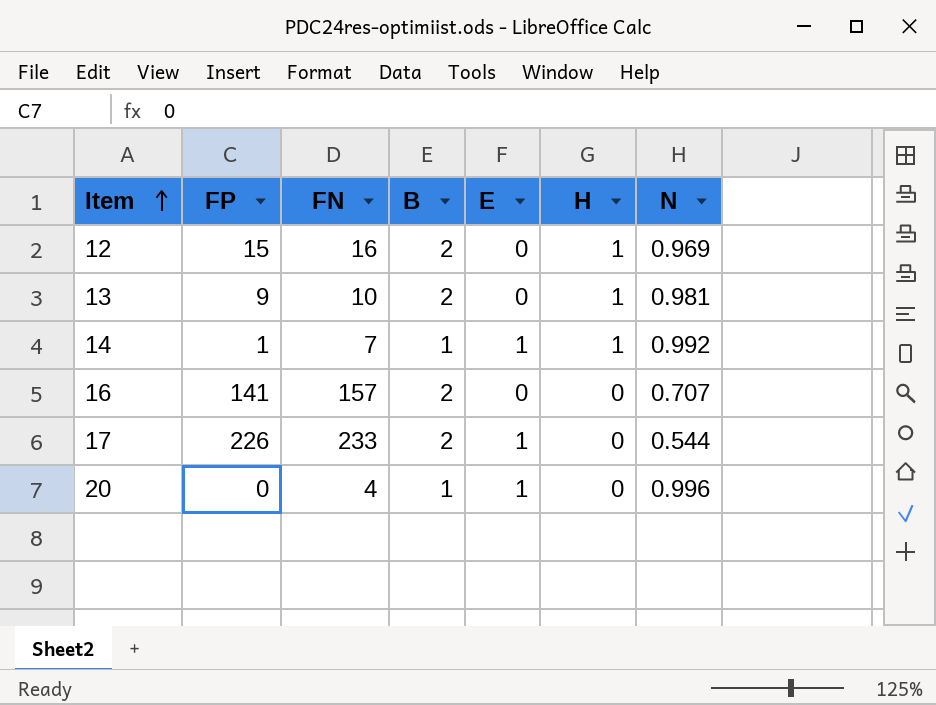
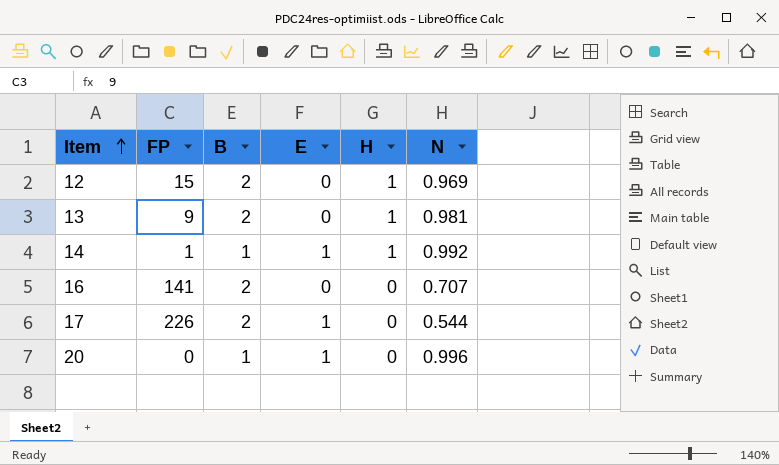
column FN | position: 3 -> none

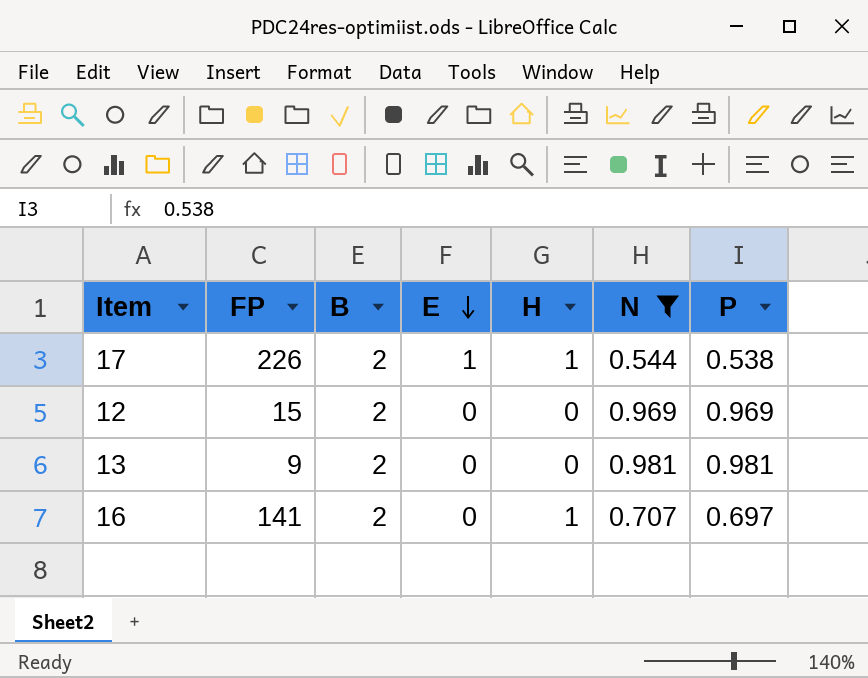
filter: none -> N <= 0.981
row order: Item ascending -> E descending
column P | position: none -> 7
17 | H: 0 -> 1
12 | H: 1 -> 0
13 | H: 1 -> 0
16 | H: 0 -> 1

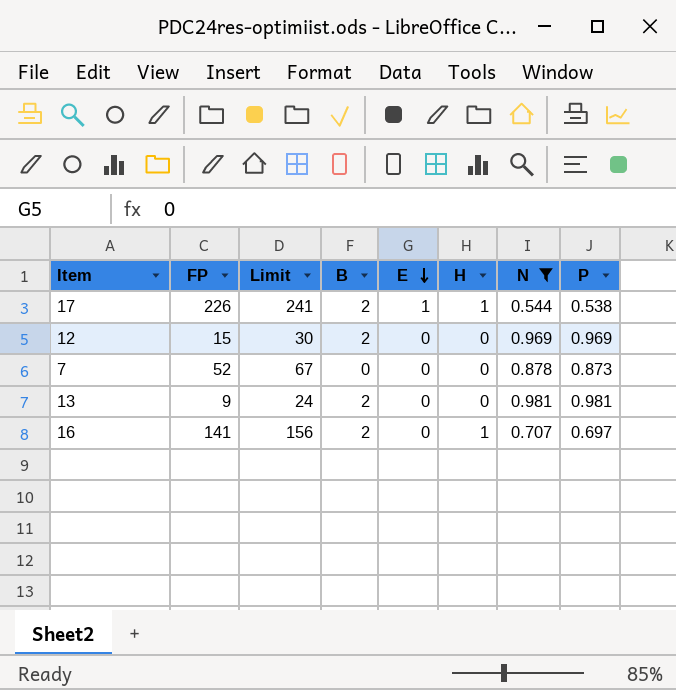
column Limit | formula: none -> [FP] + 15
row 7: none -> 52 | 67 | 0 | 0 | 0 | 0.878 | 0.873

